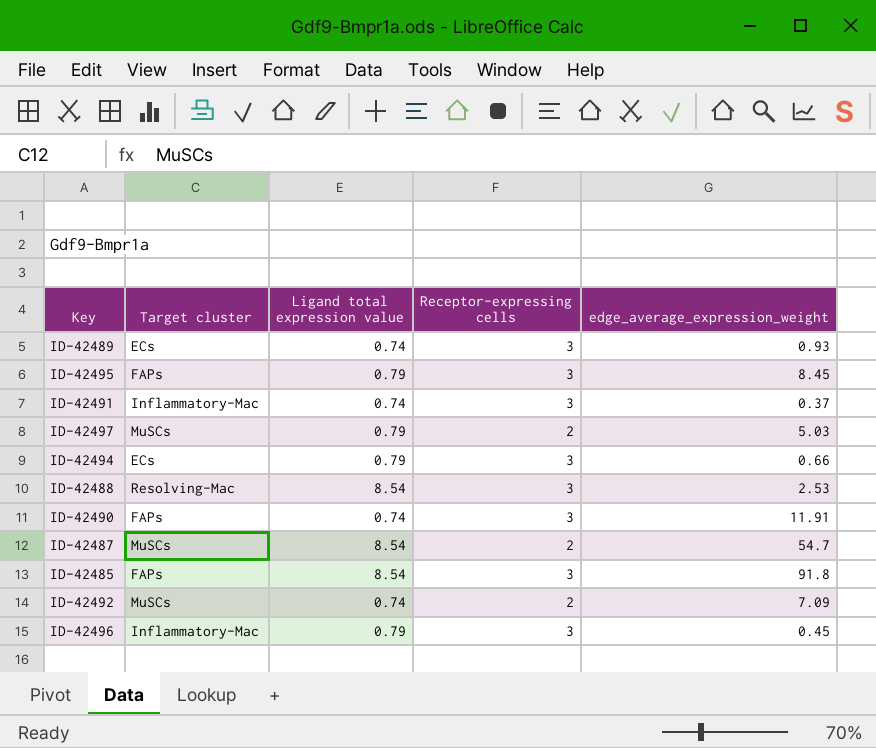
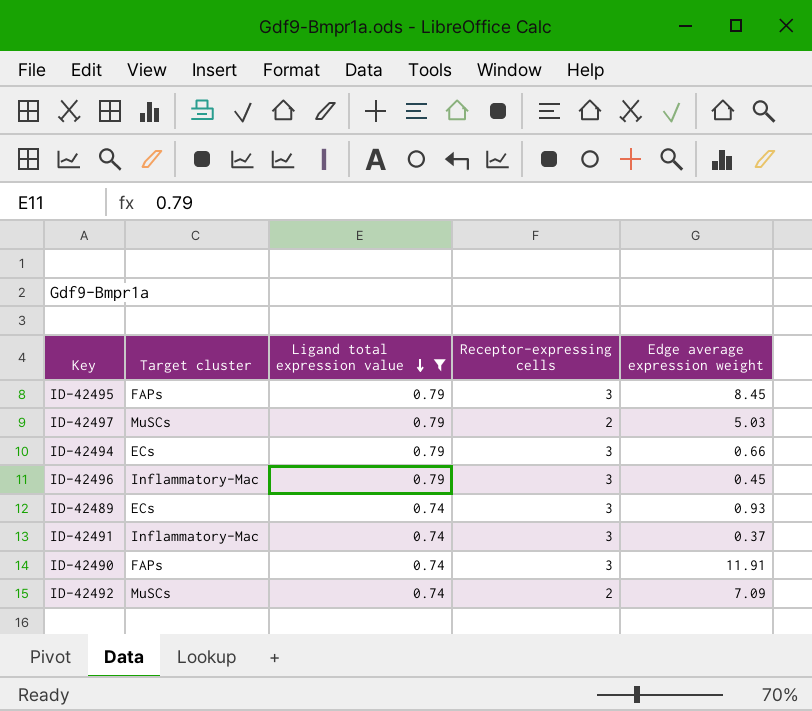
filter: none -> Ligand total expression value != 8.54
row order: none -> Ligand total expression value descending
column name: edge_average_expression_weight -> Edge average expression weight

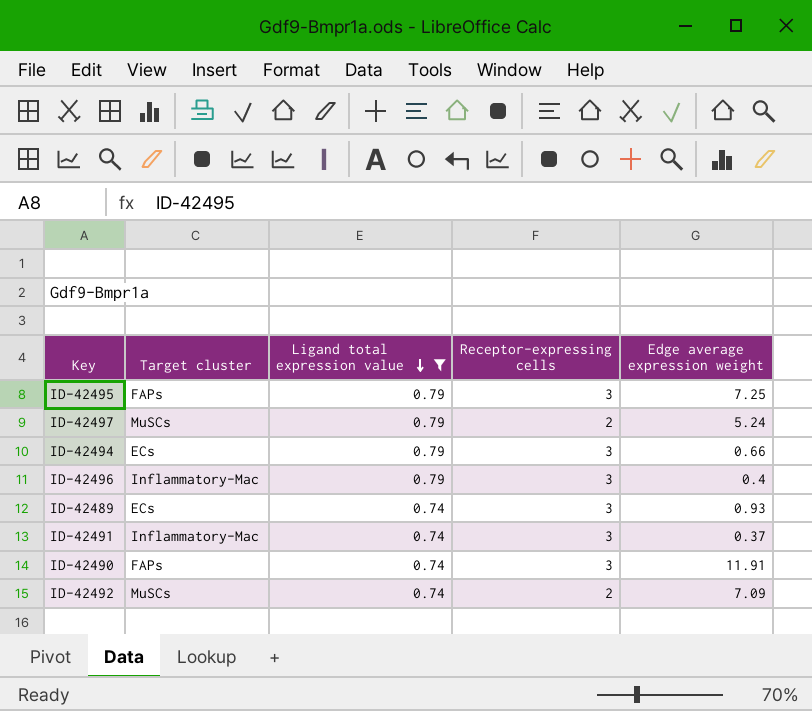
ID-42495 | Edge average expression weight: 8.45 -> 7.25
ID-42497 | Edge average expression weight: 5.03 -> 5.24
ID-42496 | Edge average expression weight: 0.45 -> 0.4

